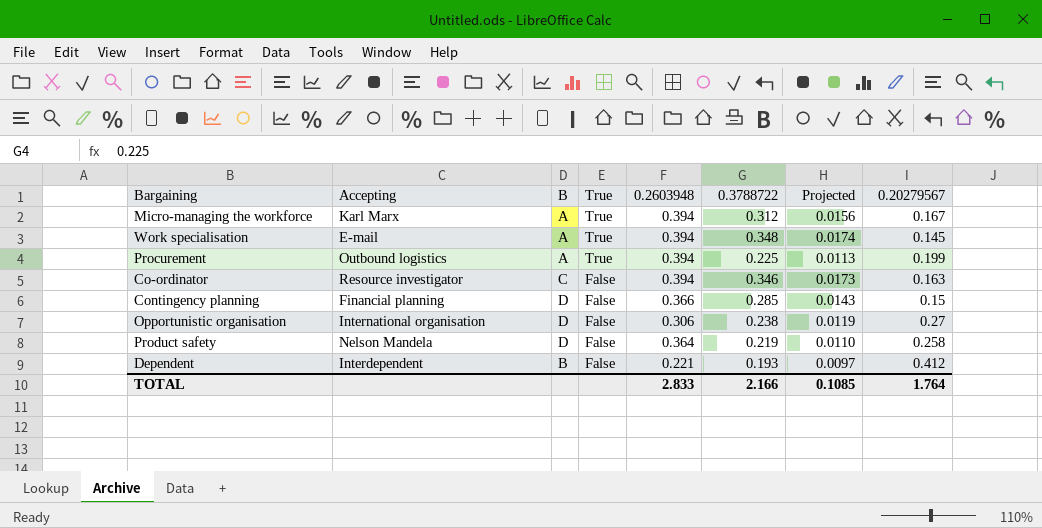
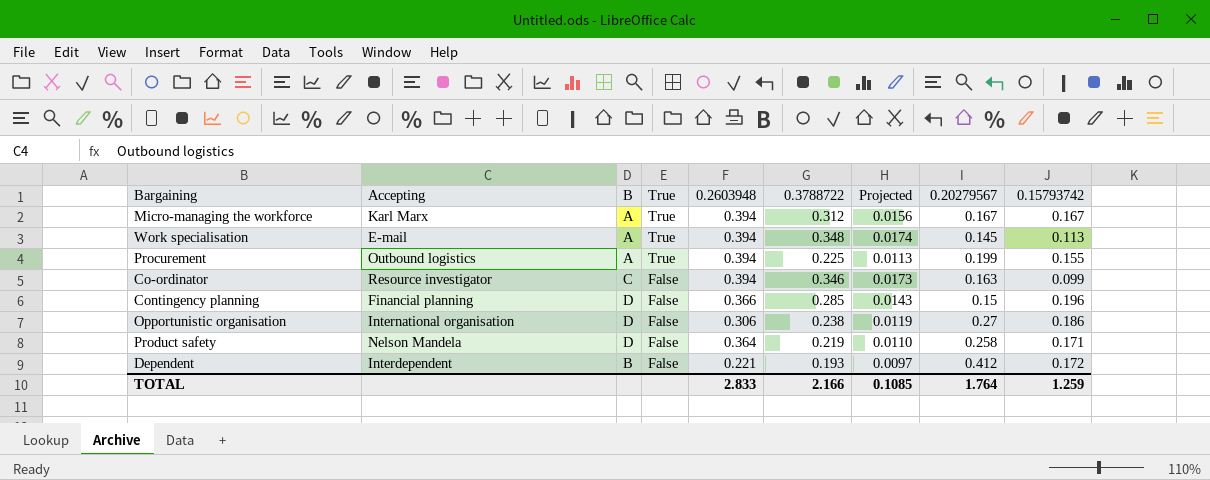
column 0.15793742 | position: none -> 9

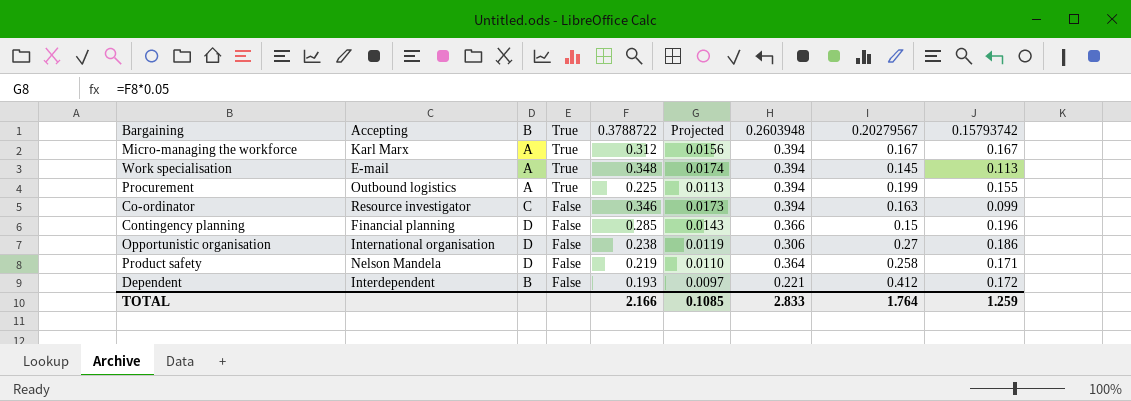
column 0.2603948 | position: 5 -> 7

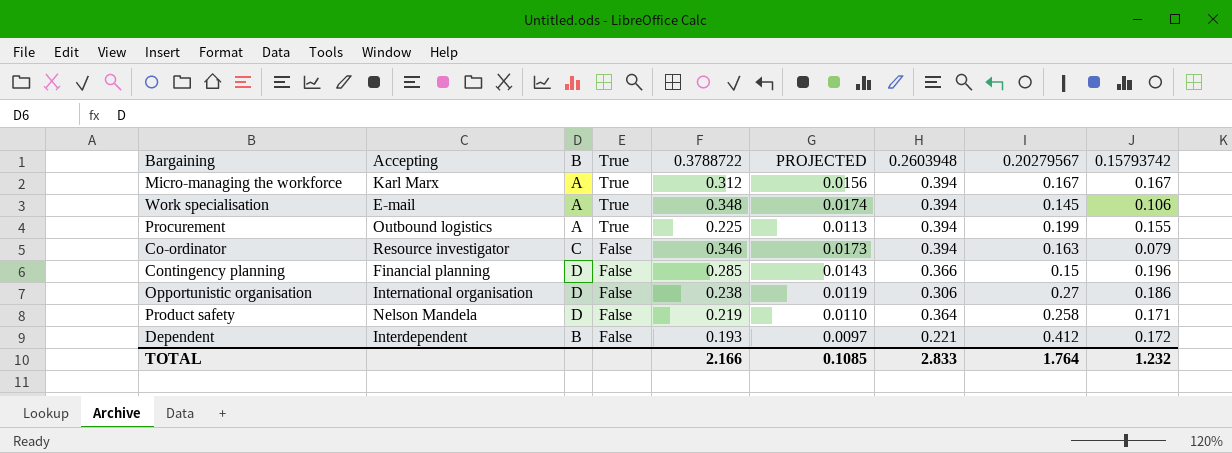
column name: Projected -> PROJECTED
Work specialisation | 0.15793742: 0.113 -> 0.106
Co-ordinator | 0.15793742: 0.099 -> 0.079
TOTAL | 0.15793742: 1.259 -> 1.232

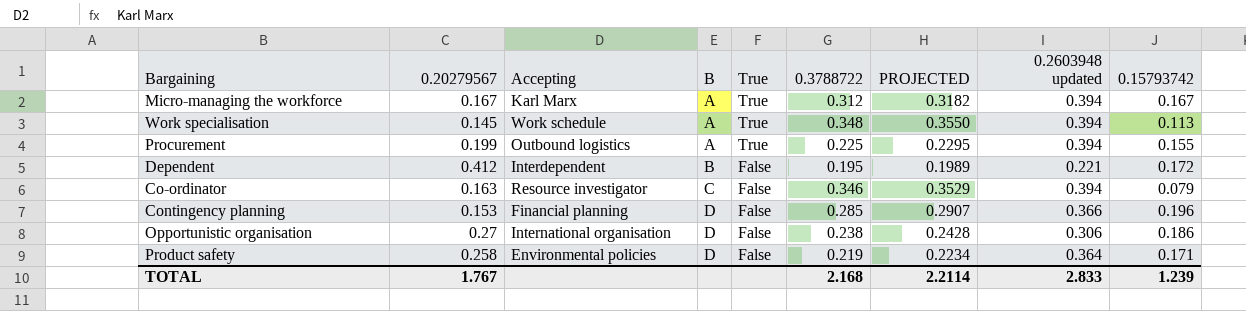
row order: True descending -> B ascending
column 0.20279567 | position: 8 -> 2
column PROJECTED | formula: [0.3788722] * 0.05 -> [0.3788722] * 1.02
column name: 0.2603948 -> 0.2603948 updated
Work specialisation | Accepting: E-mail -> Work schedule
Work specialisation | 0.15793742: 0.106 -> 0.113
Dependent | 0.3788722: 0.193 -> 0.195
Contingency planning | 0.20279567: 0.15 -> 0.153
Product safety | Accepting: Nelson Mandela -> Environmental policies
TOTAL | 0.20279567: 1.764 -> 1.767
TOTAL | 0.3788722: 2.166 -> 2.168
TOTAL | PROJECTED: 0.1085 -> 2.2114
TOTAL | 0.15793742: 1.232 -> 1.239

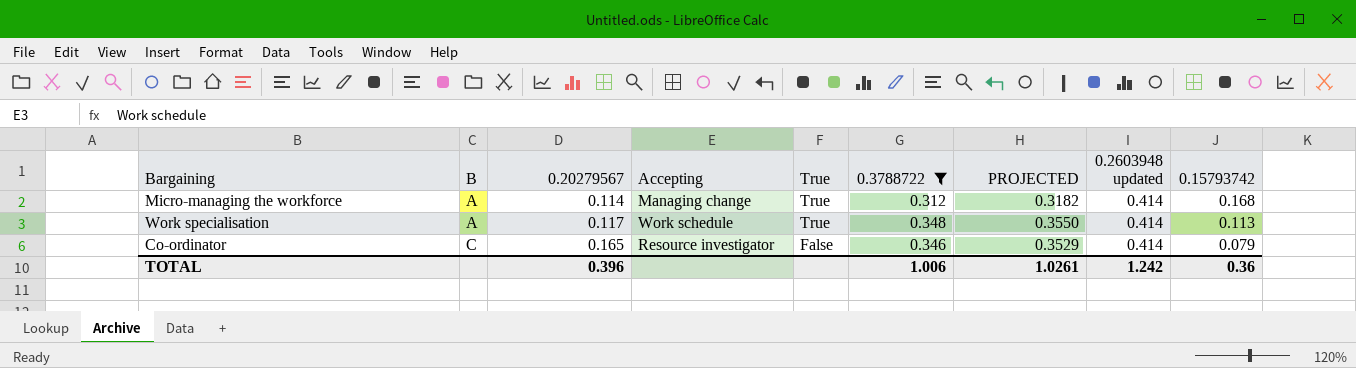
filter: none -> 0.3788722 >= 0.312
column B | position: 4 -> 2
Micro-managing the workforce | 0.20279567: 0.167 -> 0.114
Micro-managing the workforce | Accepting: Karl Marx -> Managing change
Micro-managing the workforce | 0.2603948 updated: 0.394 -> 0.414
Micro-managing the workforce | 0.15793742: 0.167 -> 0.168
Work specialisation | 0.20279567: 0.145 -> 0.117
Work specialisation | 0.2603948 updated: 0.394 -> 0.414
Co-ordinator | 0.20279567: 0.163 -> 0.165
Co-ordinator | 0.2603948 updated: 0.394 -> 0.414
TOTAL | 0.20279567: 1.767 -> 0.396
TOTAL | 0.3788722: 2.168 -> 1.006
TOTAL | PROJECTED: 2.2114 -> 1.0261
TOTAL | 0.2603948 updated: 2.833 -> 1.242
TOTAL | 0.15793742: 1.239 -> 0.36

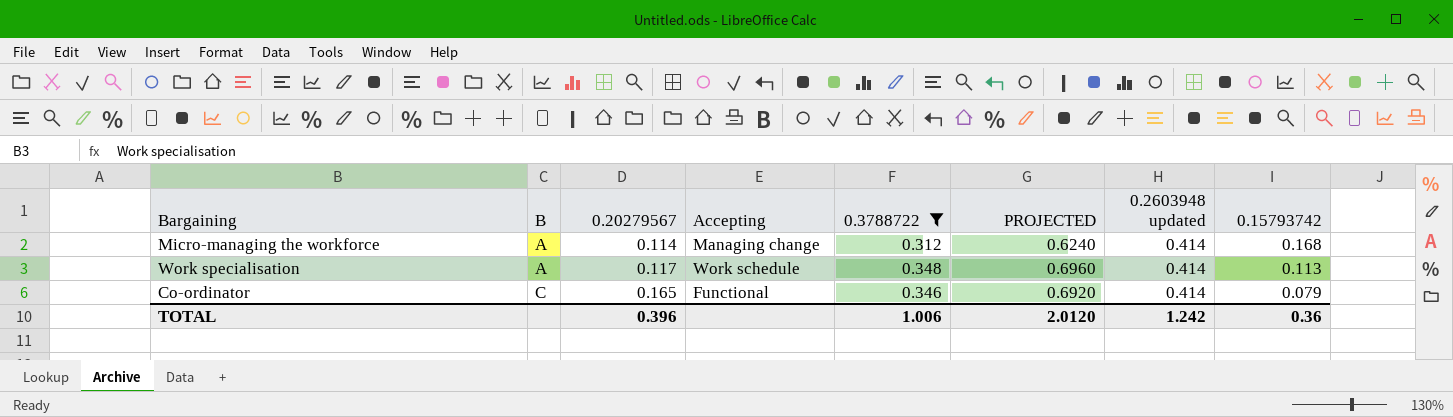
column True | position: 5 -> none
column PROJECTED | formula: [0.3788722] * 1.02 -> [0.3788722] * 2
Co-ordinator | Accepting: Resource investigator -> Functional
TOTAL | PROJECTED: 1.0261 -> 2.0120

